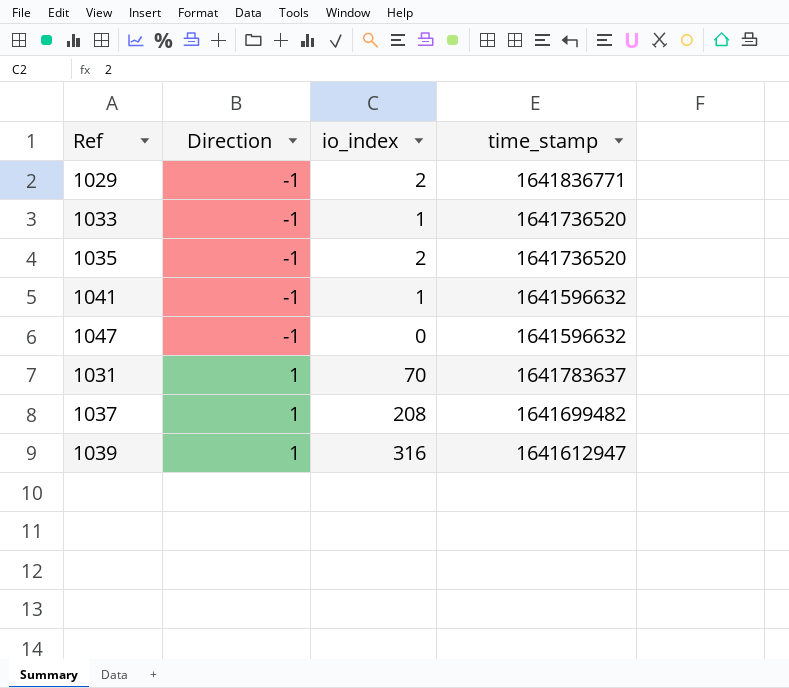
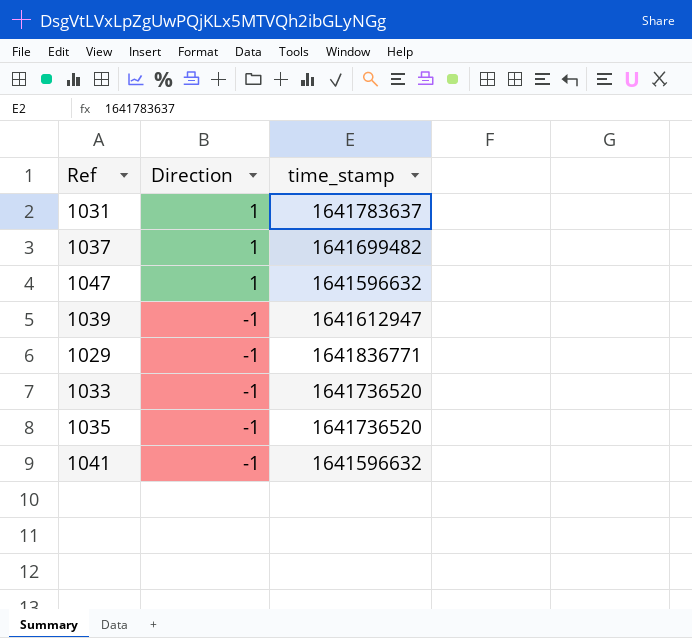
row order: Direction ascending -> Direction descending
column io_index | position: 3 -> none
1047 | Direction: -1 -> 1
1039 | Direction: 1 -> -1

